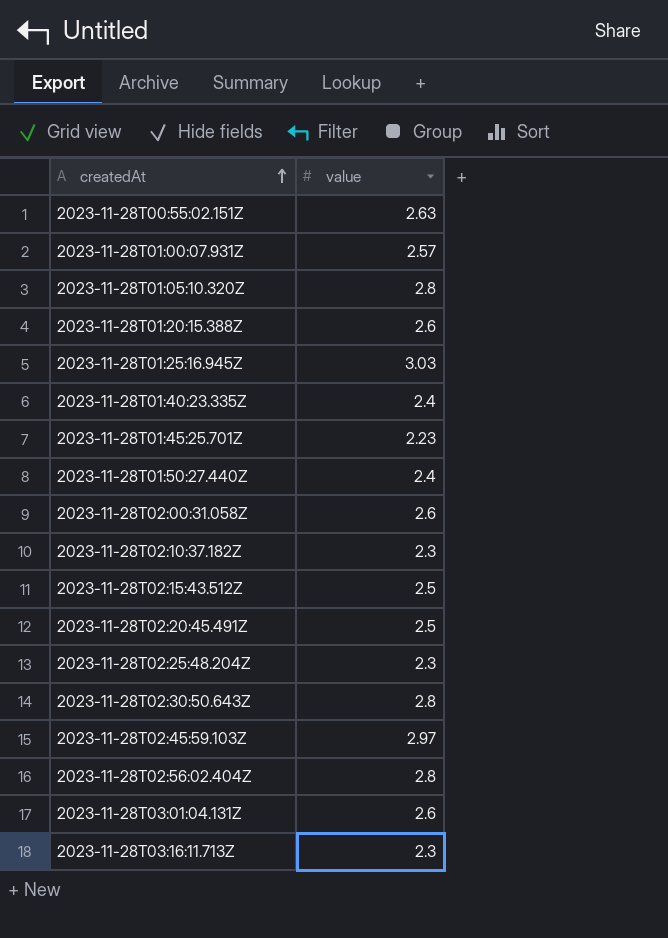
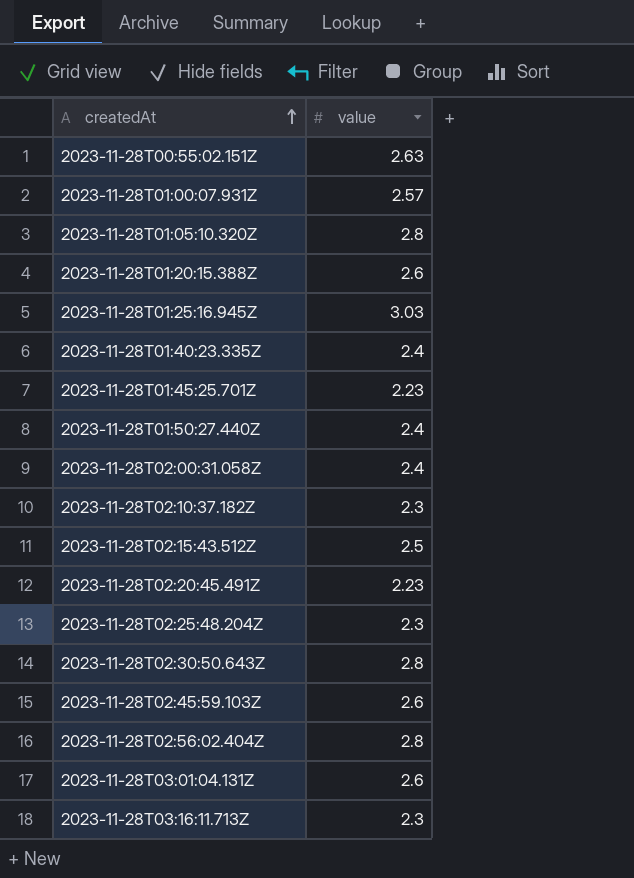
2023-11-28T02:00:31.058Z | value: 2.6 -> 2.4
2023-11-28T02:20:45.491Z | value: 2.5 -> 2.23
2023-11-28T02:45:59.103Z | value: 2.97 -> 2.6

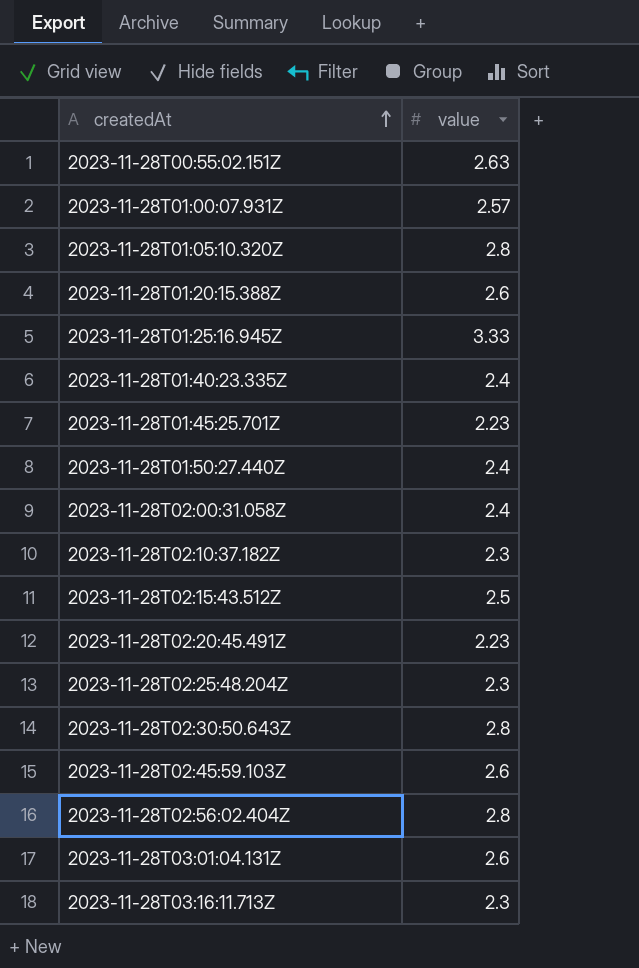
2023-11-28T01:25:16.945Z | value: 3.03 -> 3.33

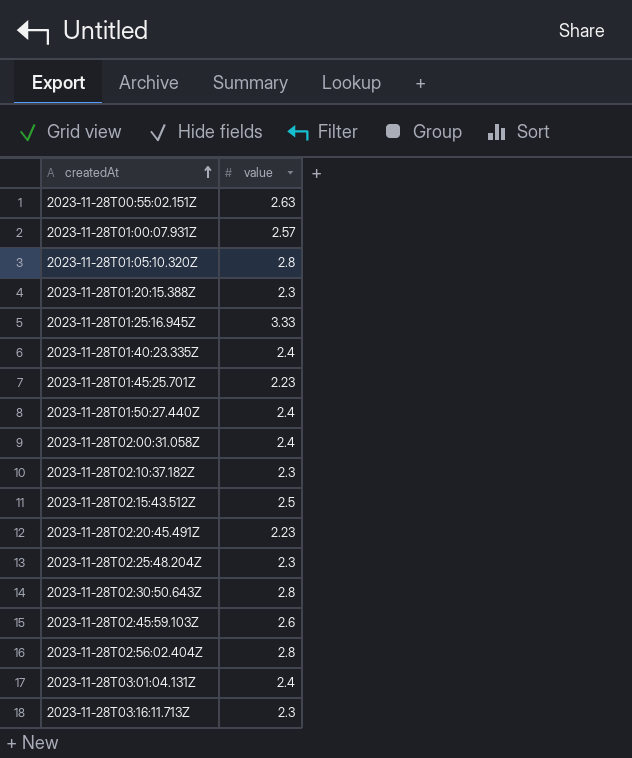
2023-11-28T01:20:15.388Z | value: 2.6 -> 2.3
2023-11-28T03:01:04.131Z | value: 2.6 -> 2.4

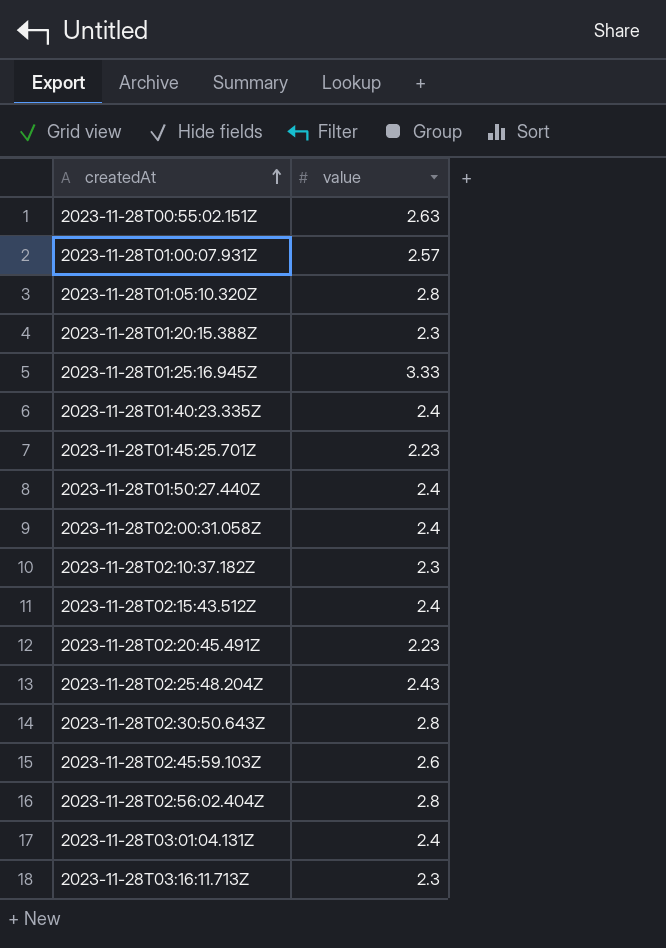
2023-11-28T02:15:43.512Z | value: 2.5 -> 2.4
2023-11-28T02:25:48.204Z | value: 2.3 -> 2.43

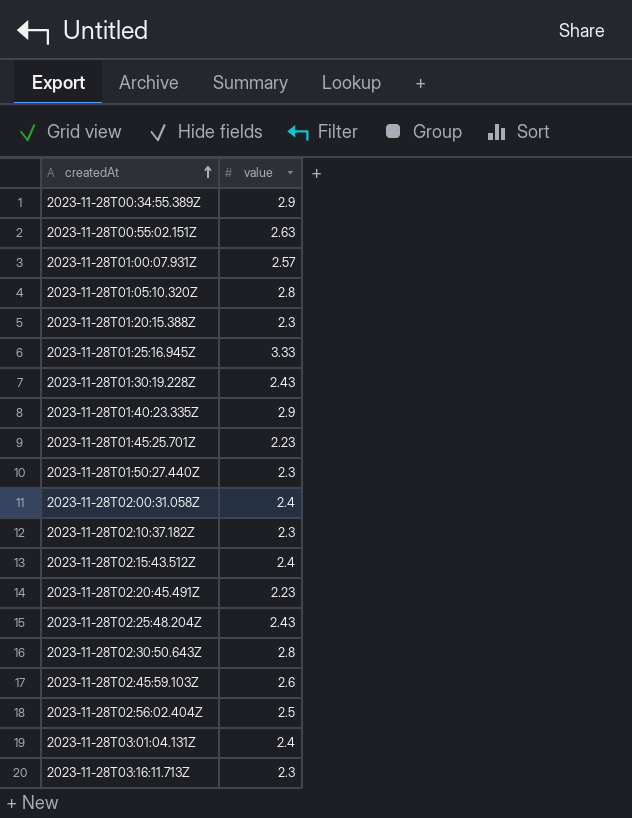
row 2023-11-28T00:34:55.389Z: none -> 2.9
row 2023-11-28T01:30:19.228Z: none -> 2.43
2023-11-28T01:40:23.335Z | value: 2.4 -> 2.9
2023-11-28T01:50:27.440Z | value: 2.4 -> 2.3
2023-11-28T02:56:02.404Z | value: 2.8 -> 2.5

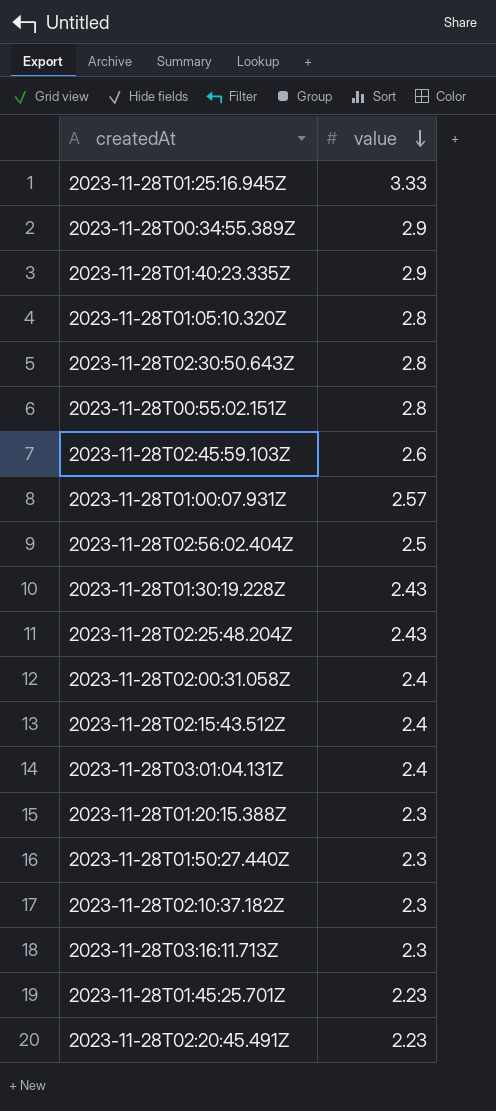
row order: createdAt ascending -> value descending
2023-11-28T00:55:02.151Z | value: 2.63 -> 2.8

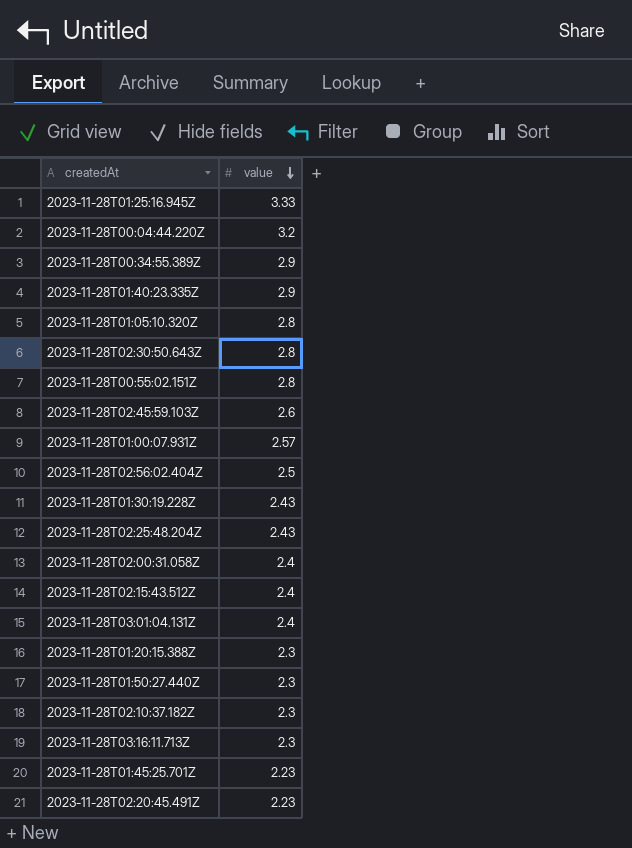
row 2023-11-28T00:04:44.220Z: none -> 3.2

